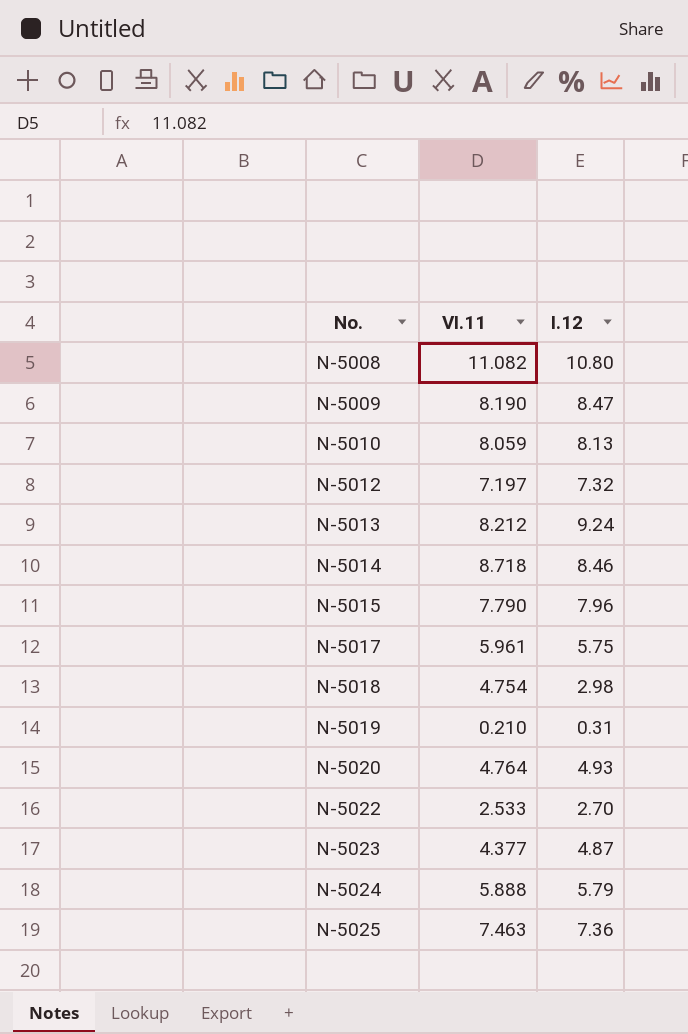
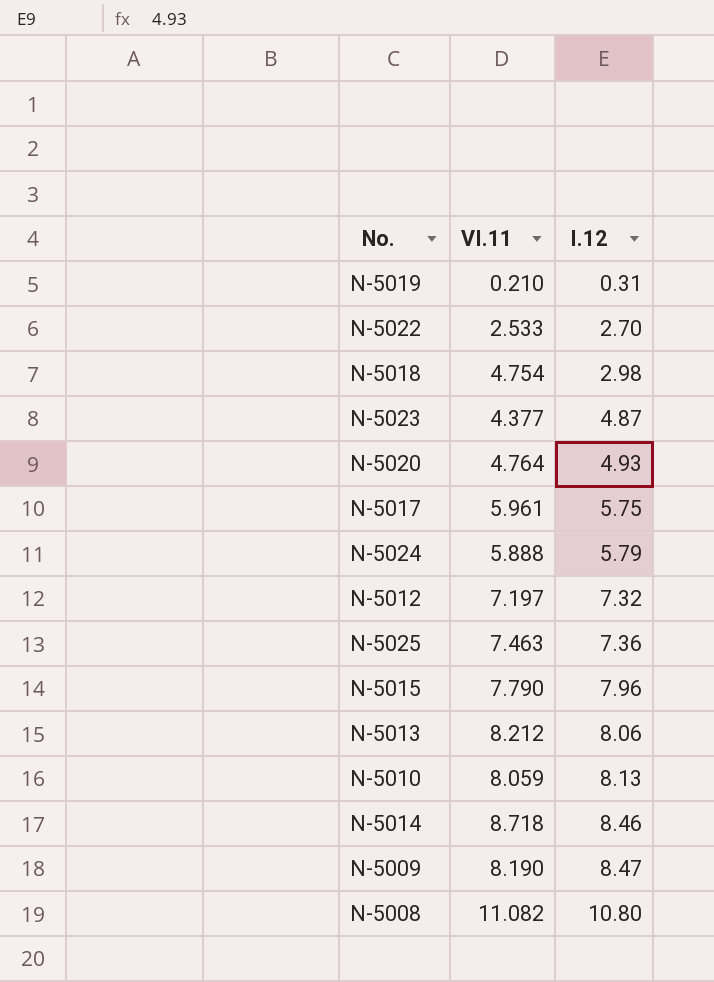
row order: No. ascending -> I.12 ascending
N-5013 | I.12: 9.24 -> 8.06

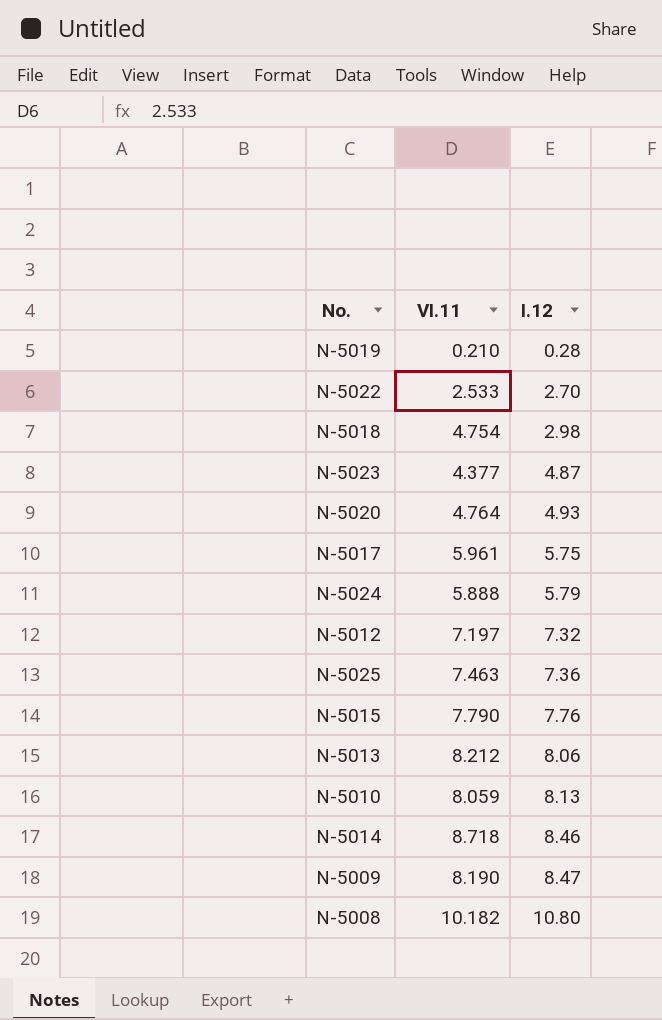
N-5019 | I.12: 0.31 -> 0.28
N-5015 | I.12: 7.96 -> 7.76
N-5008 | VI.11: 11.082 -> 10.182

